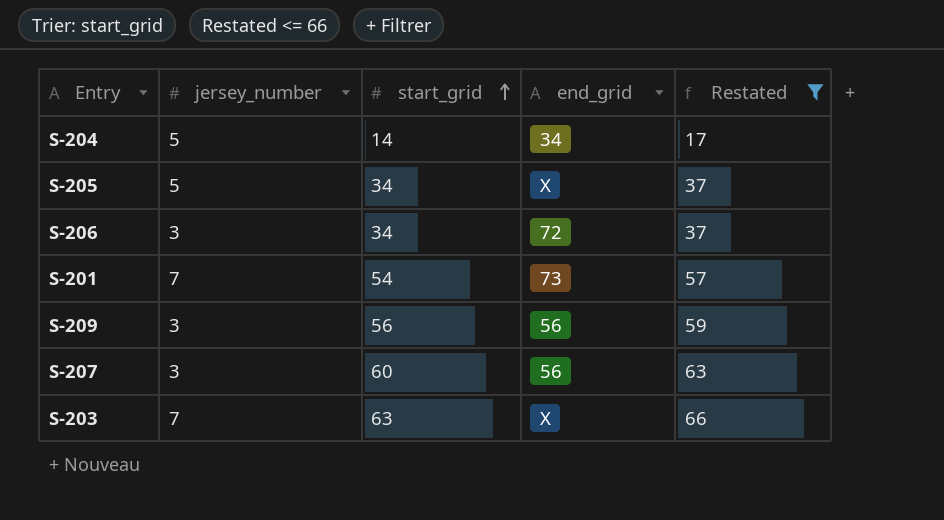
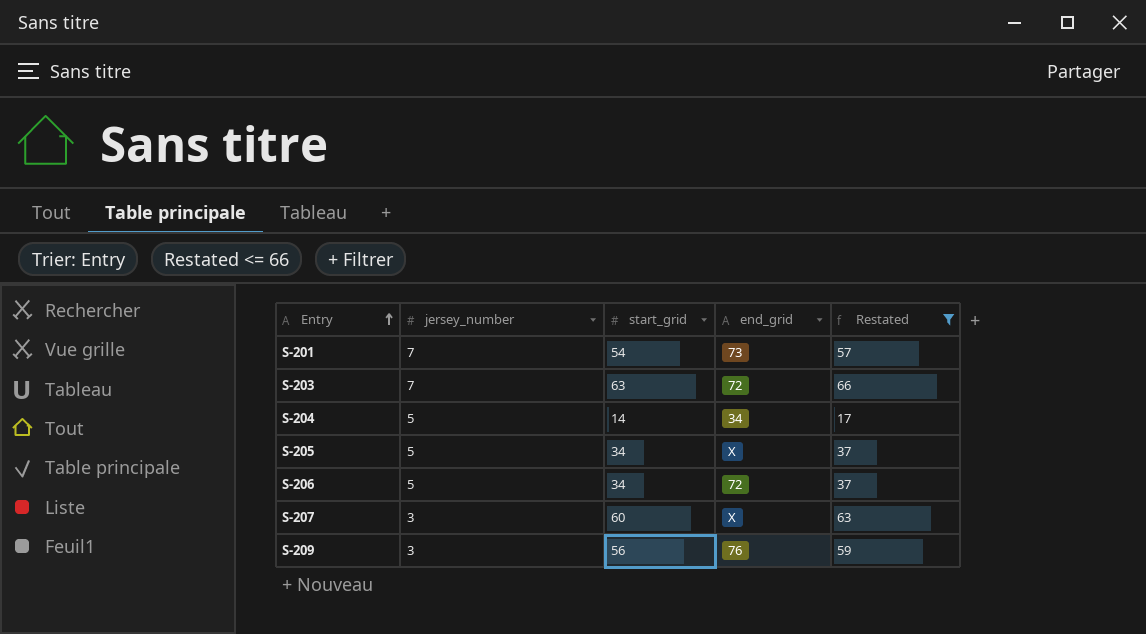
row order: start_grid ascending -> Entry ascending
S-203 | end_grid: X -> 72
S-206 | jersey_number: 3 -> 5
S-207 | end_grid: 56 -> X
S-209 | end_grid: 56 -> 76

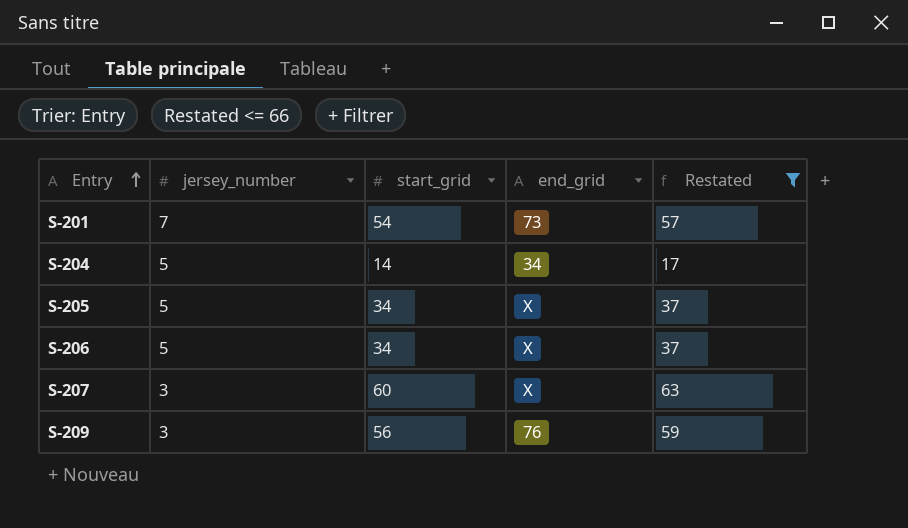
row S-203: 7 | 63 | 72 | 66 -> none
S-206 | end_grid: 72 -> X

